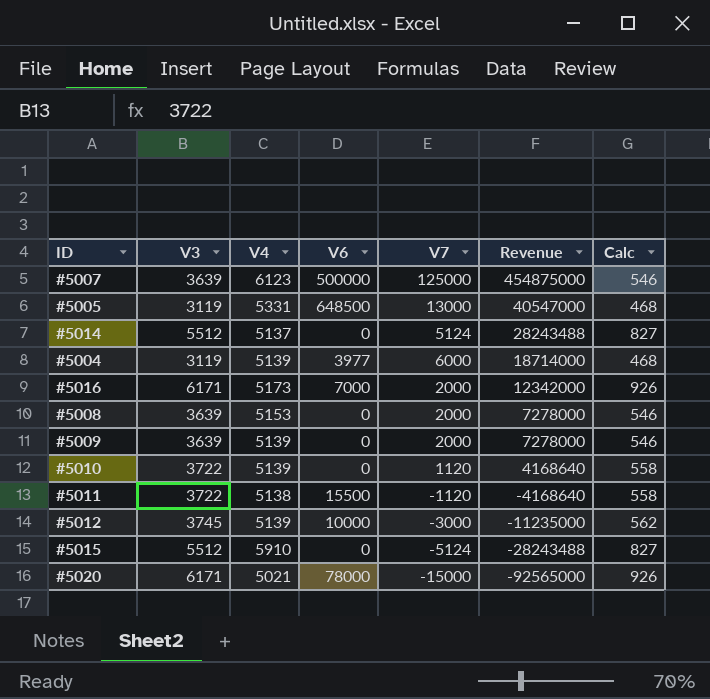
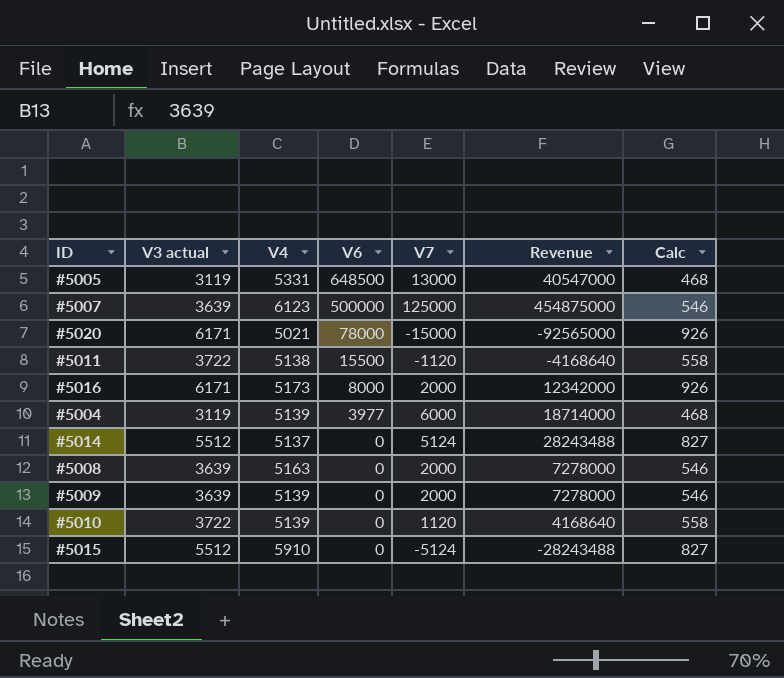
row order: Revenue descending -> V6 descending
column name: V3 -> V3 actual
row #5012: 3745 | 5139 | 10000 | -3000 | -11235000 | 562 -> none
#5016 | V6: 7000 -> 8000
#5008 | V4: 5153 -> 5163

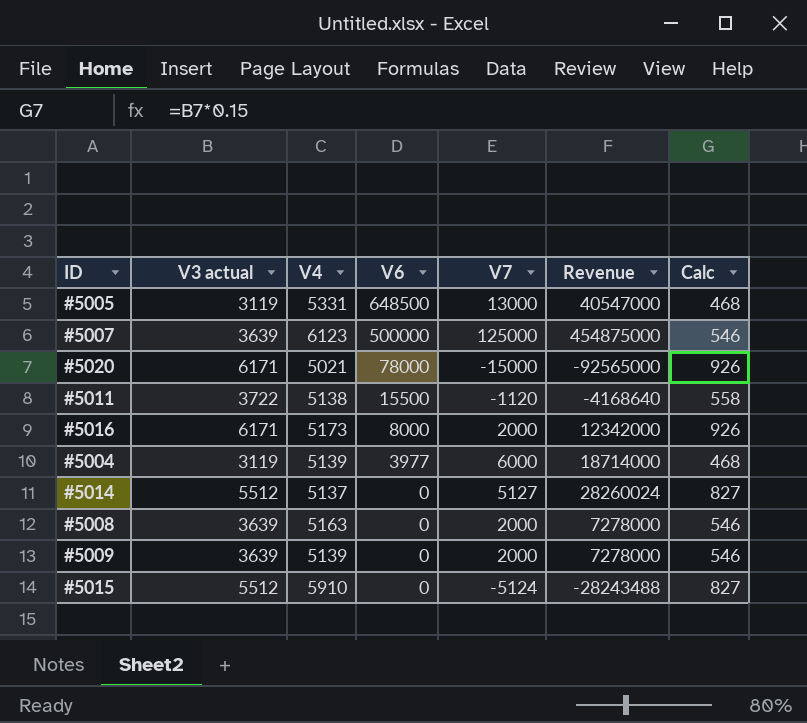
row #5010: 3722 | 5139 | 0 | 1120 | 4168640 | 558 -> none
#5014 | V7: 5124 -> 5127
#5014 | Revenue: 28243488 -> 28260024

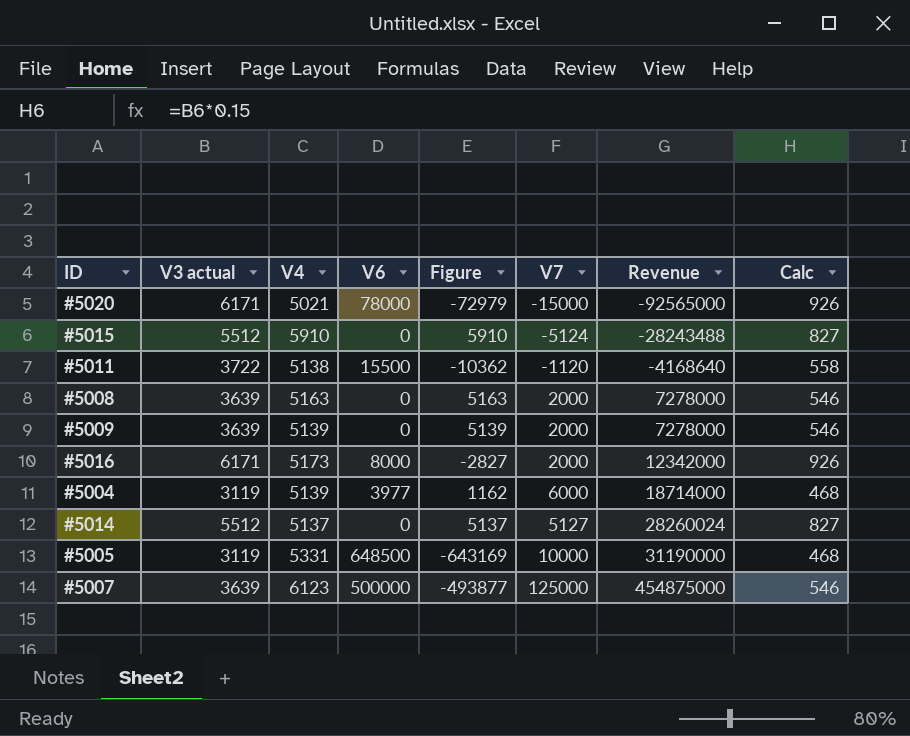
row order: V6 descending -> Revenue ascending
column Figure | formula: none -> [V4] - [V6]
#5005 | V7: 13000 -> 10000
#5005 | Revenue: 40547000 -> 31190000

